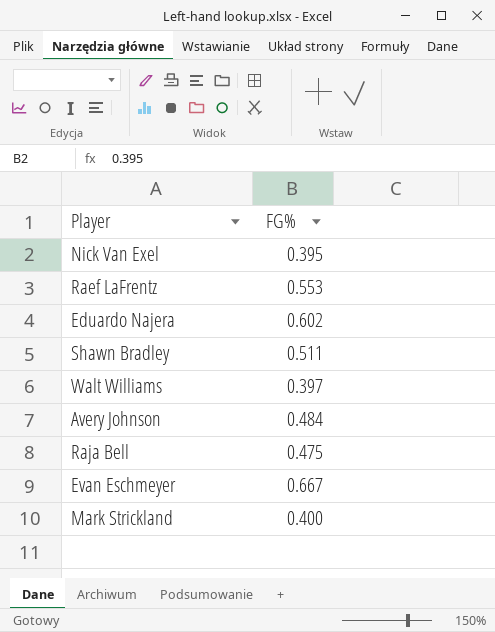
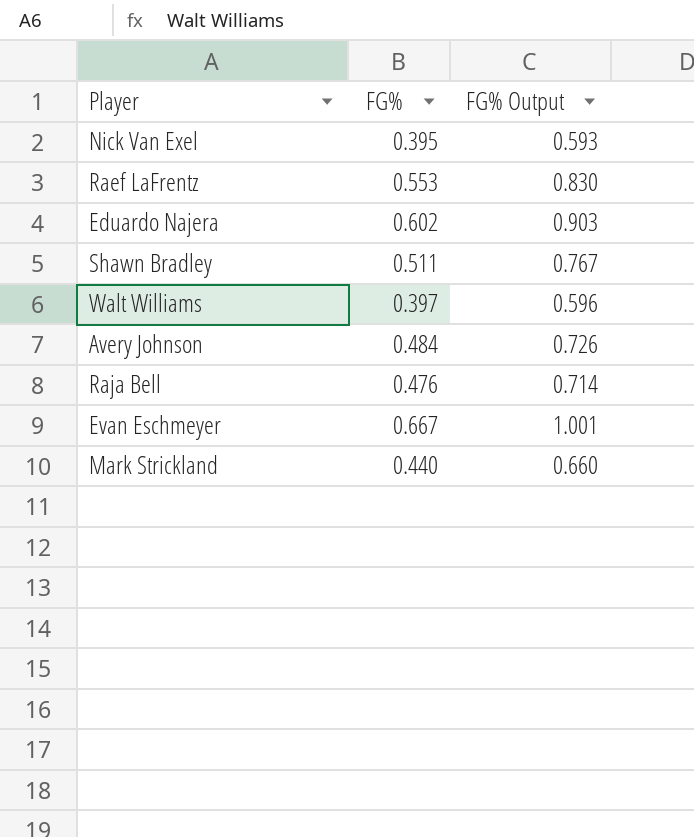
column FG% Output | formula: none -> [FG%] * 1.5
Raja Bell | FG%: 0.475 -> 0.476
Mark Strickland | FG%: 0.400 -> 0.440

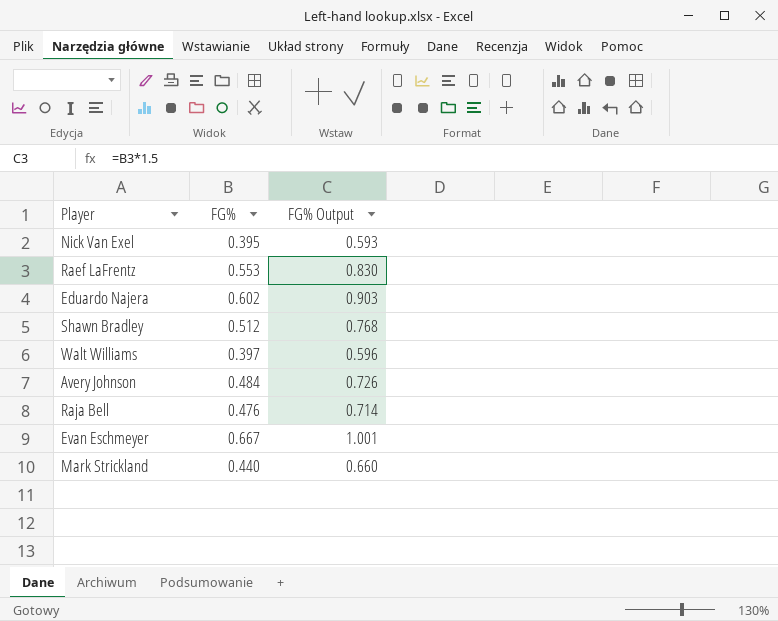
Shawn Bradley | FG%: 0.511 -> 0.512
Shawn Bradley | FG% Output: 0.767 -> 0.768

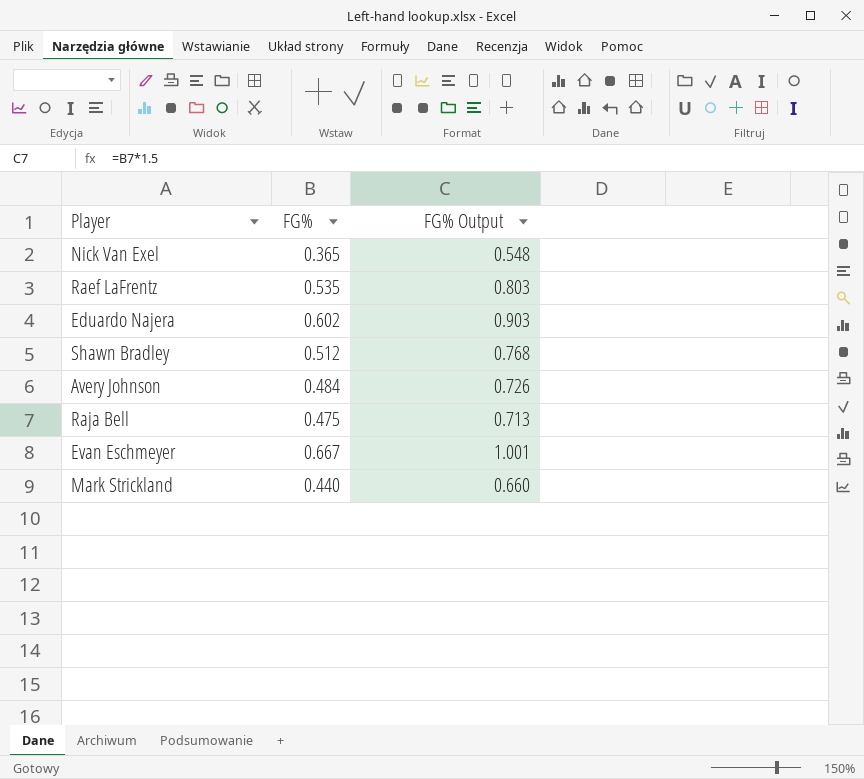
row Walt Williams: 0.397 | 0.596 -> none
Nick Van Exel | FG%: 0.395 -> 0.365
Nick Van Exel | FG% Output: 0.593 -> 0.548
Raef LaFrentz | FG%: 0.553 -> 0.535
Raef LaFrentz | FG% Output: 0.830 -> 0.803
Raja Bell | FG%: 0.476 -> 0.475
Raja Bell | FG% Output: 0.714 -> 0.713

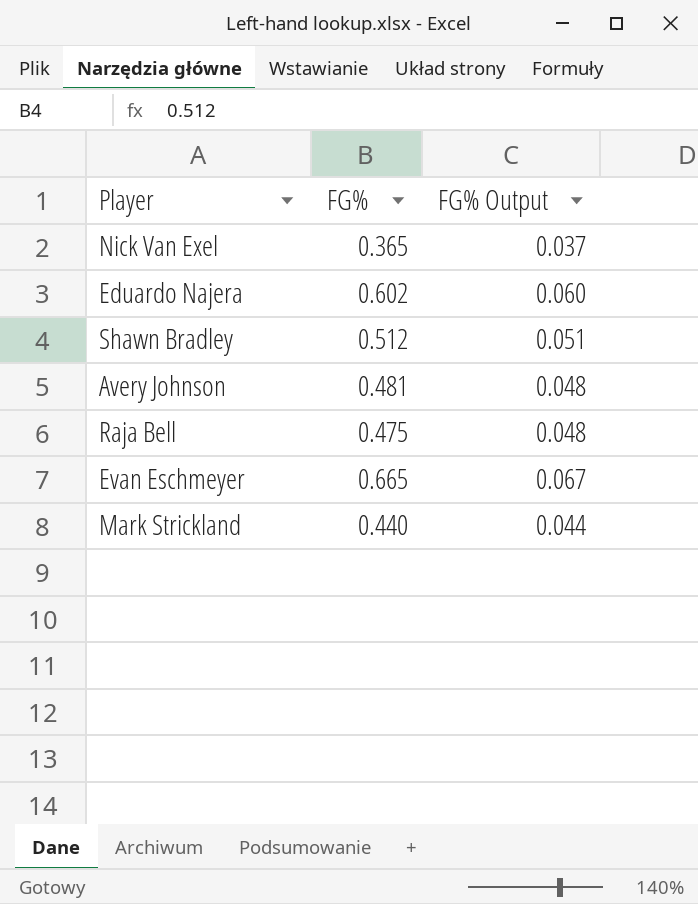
column FG% Output | formula: [FG%] * 1.5 -> [FG%] * 0.1
row Raef LaFrentz: 0.535 | 0.803 -> none
Avery Johnson | FG%: 0.484 -> 0.481
Evan Eschmeyer | FG%: 0.667 -> 0.665

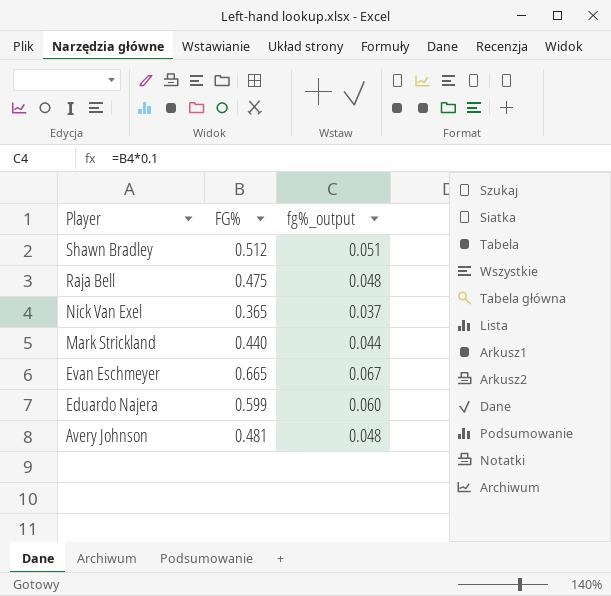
row order: none -> Player descending
column name: FG% Output -> fg%_output
Eduardo Najera | FG%: 0.602 -> 0.599

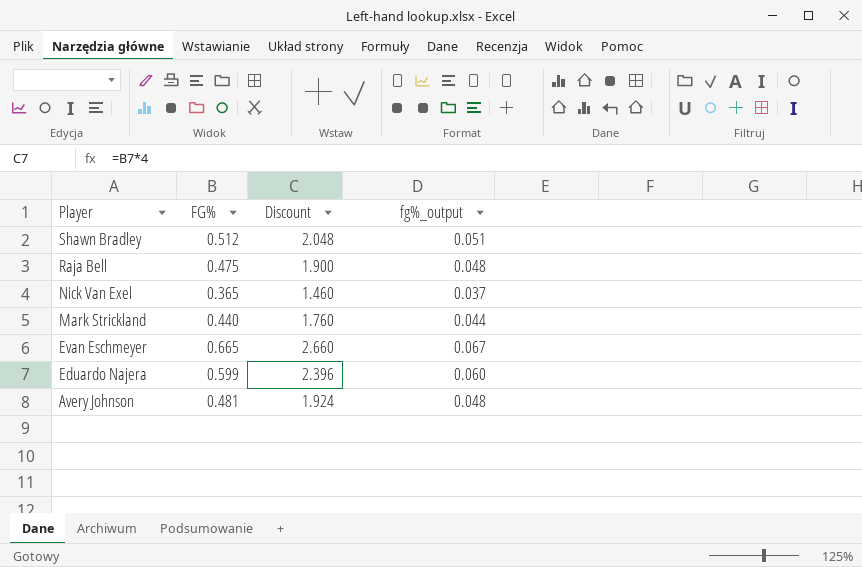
column Discount | formula: none -> [FG%] * 4

